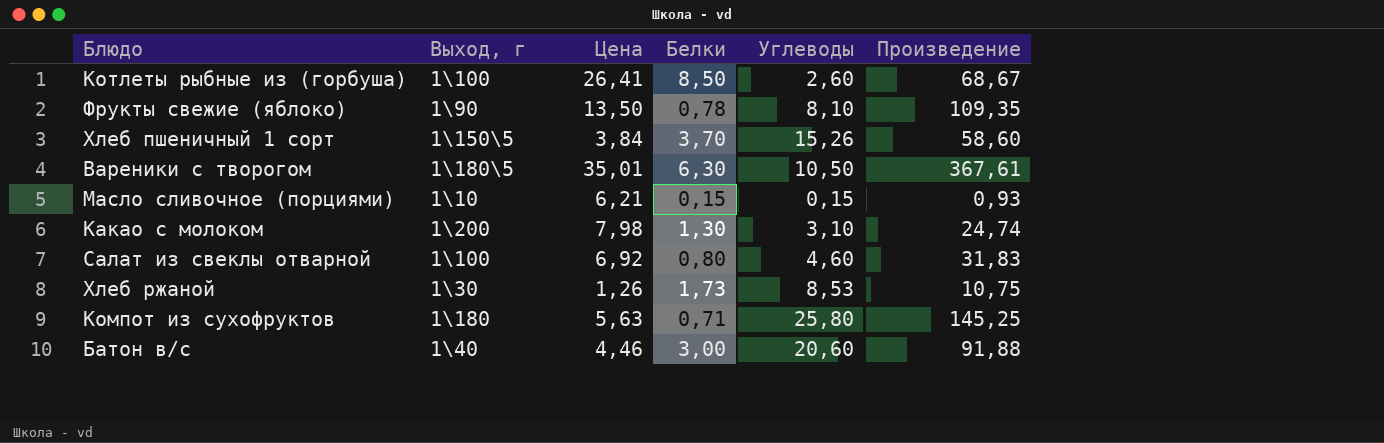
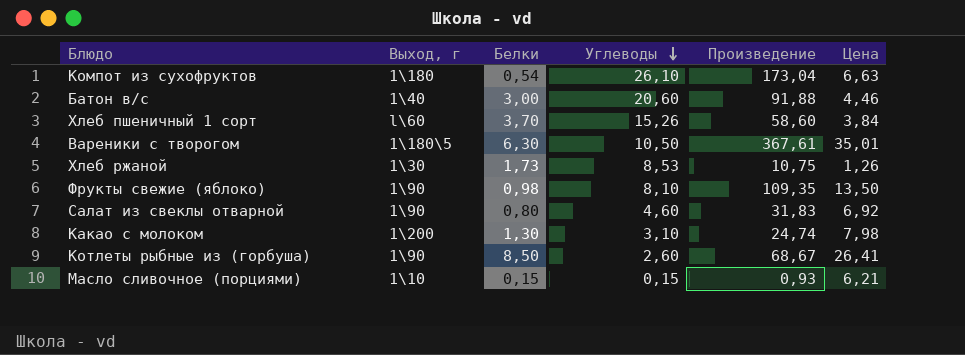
row order: none -> Углеводы descending
column Цена | position: 3 -> 6
Компот из сухофруктов | Белки: 0,71 -> 0,54
Компот из сухофруктов | Углеводы: 25,80 -> 26,10
Компот из сухофруктов | Произведение: 145,25 -> 173,04
Компот из сухофруктов | Цена: 5,63 -> 6,63
Хлеб пшеничный 1 сорт | Выход, г: 1\150\5 -> l\60
Фрукты свежие (яблоко) | Белки: 0,78 -> 0,98
Салат из свеклы отварной | Выход, г: 1\100 -> 1\90
Котлеты рыбные из (горбуша) | Выход, г: 1\100 -> 1\90

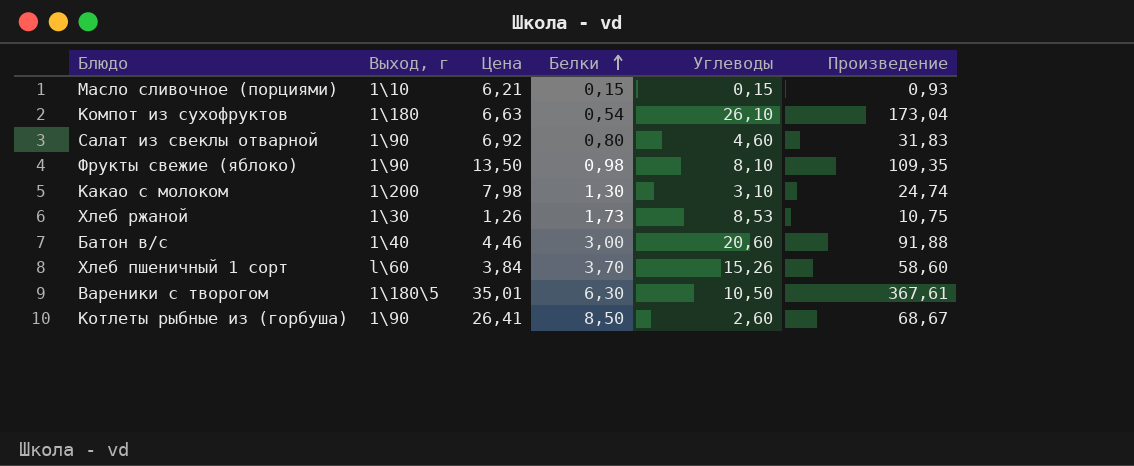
row order: Углеводы descending -> Белки ascending
column Цена | position: 6 -> 3

